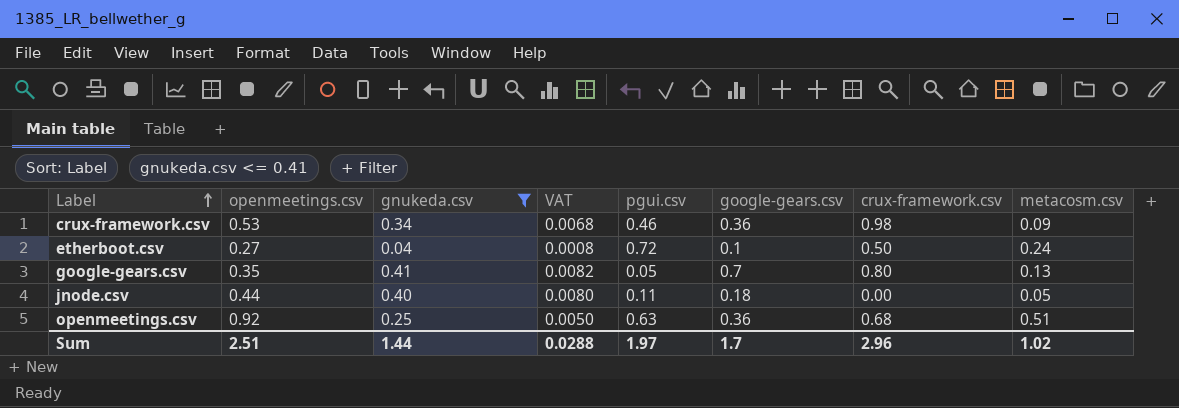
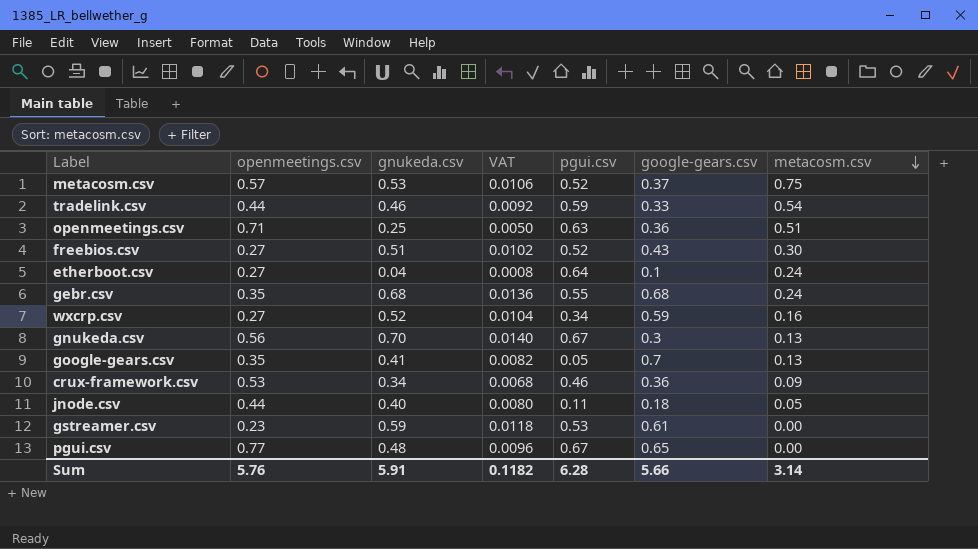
filter: gnukeda.csv <= 0.41 -> none
row order: Label ascending -> metacosm.csv descending
column crux-framework.csv | position: 7 -> none
openmeetings.csv | openmeetings.csv: 0.92 -> 0.71
etherboot.csv | pgui.csv: 0.72 -> 0.64
Sum | openmeetings.csv: 2.51 -> 5.76
Sum | gnukeda.csv: 1.44 -> 5.91
Sum | VAT: 0.0288 -> 0.1182
Sum | pgui.csv: 1.97 -> 6.28
Sum | google-gears.csv: 1.7 -> 5.66
Sum | metacosm.csv: 1.02 -> 3.14

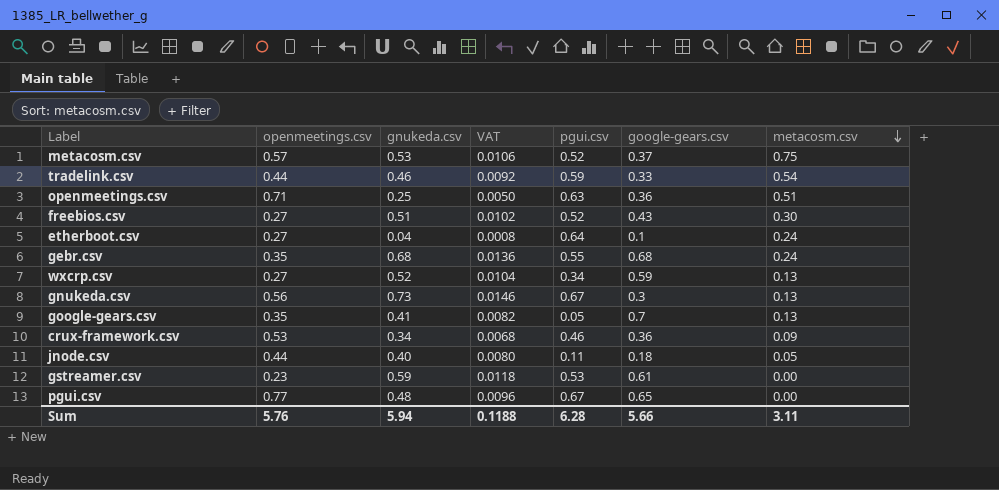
wxcrp.csv | metacosm.csv: 0.16 -> 0.13
gnukeda.csv | gnukeda.csv: 0.70 -> 0.73
gnukeda.csv | VAT: 0.0140 -> 0.0146
Sum | gnukeda.csv: 5.91 -> 5.94
Sum | VAT: 0.1182 -> 0.1188
Sum | metacosm.csv: 3.14 -> 3.11

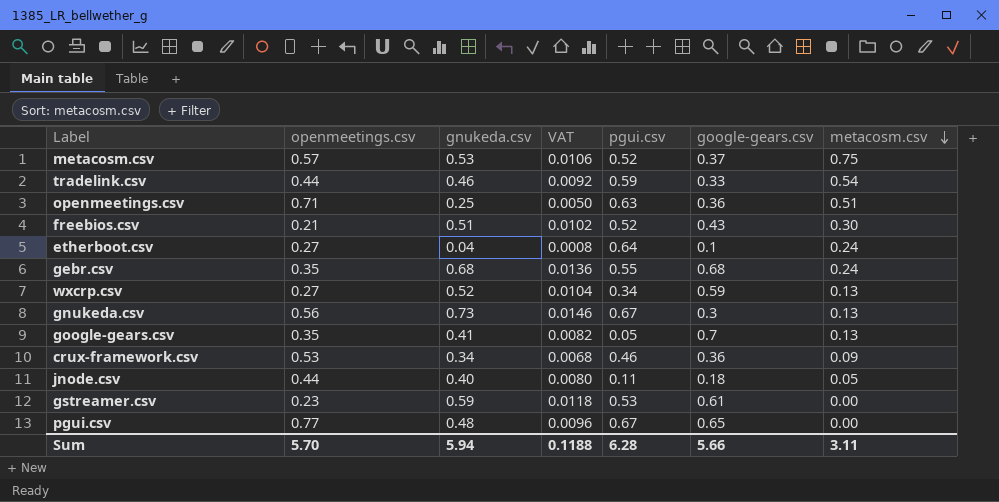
freebios.csv | openmeetings.csv: 0.27 -> 0.21
Sum | openmeetings.csv: 5.76 -> 5.70

